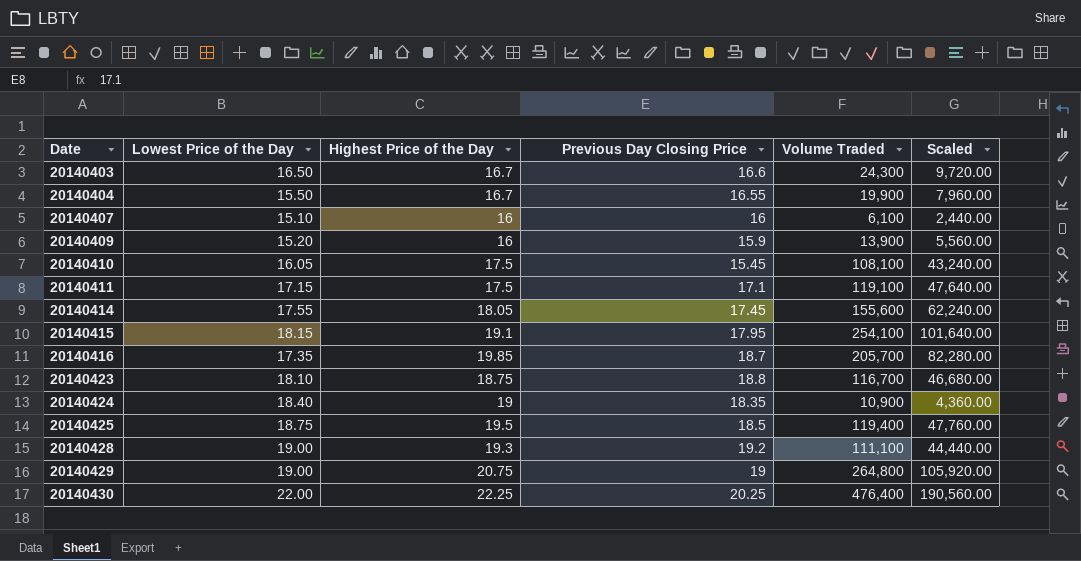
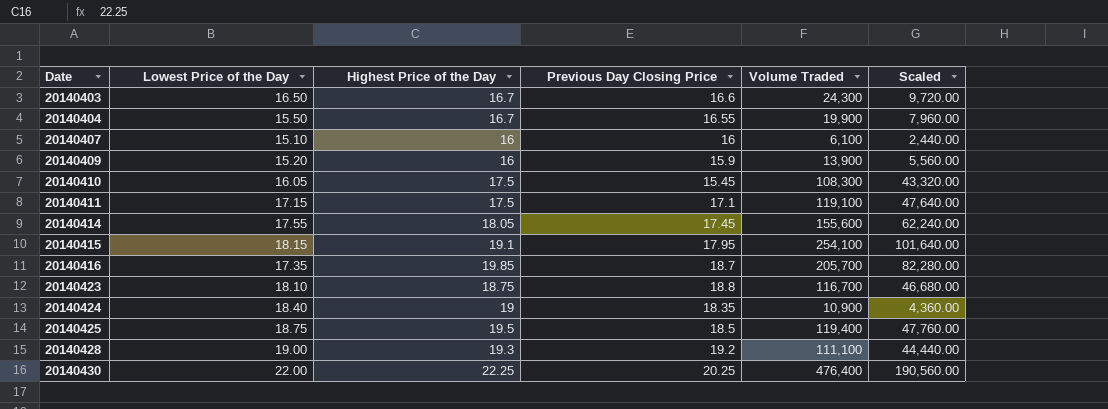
row 20140429: 19.00 | 20.75 | 19 | 264,800 | 105,920.00 -> none
20140410 | Volume Traded: 108,100 -> 108,300
20140410 | Scaled: 43,240.00 -> 43,320.00

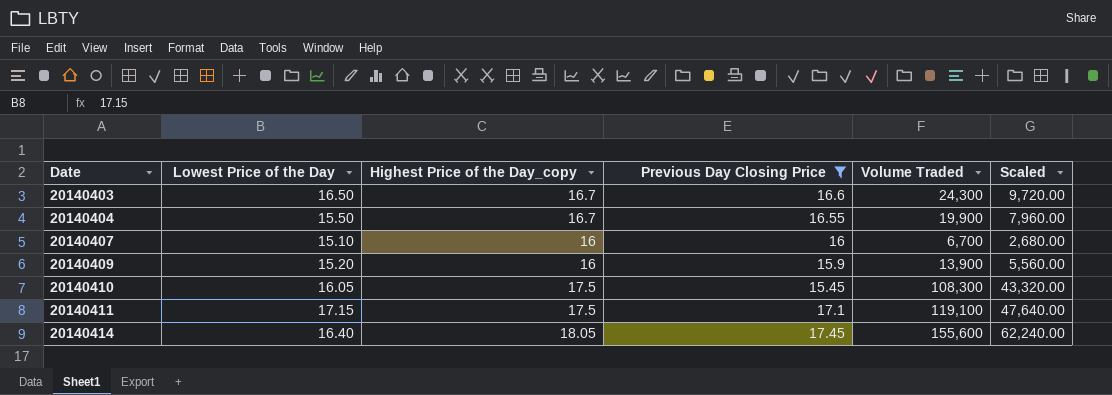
filter: none -> Previous Day Closing Price <= 17.45
column name: Highest Price of the Day -> Highest Price of the Day_copy
20140407 | Volume Traded: 6,100 -> 6,700
20140407 | Scaled: 2,440.00 -> 2,680.00
20140414 | Lowest Price of the Day: 17.55 -> 16.40

